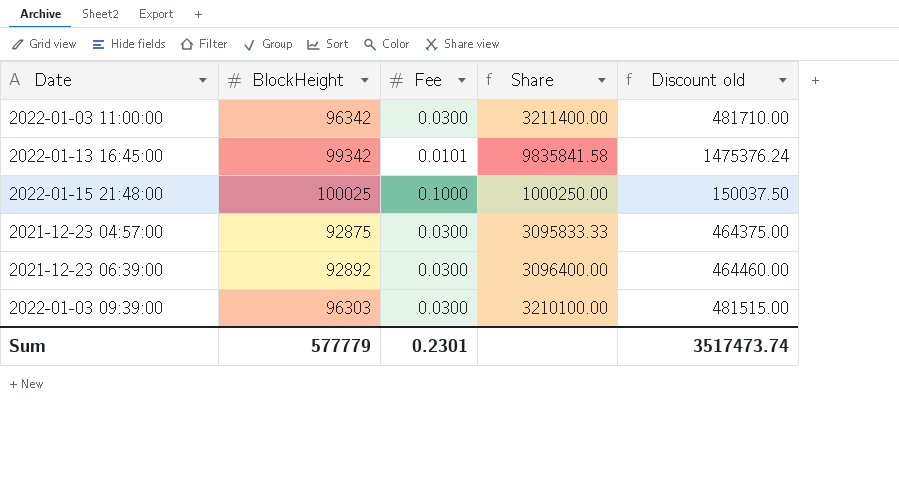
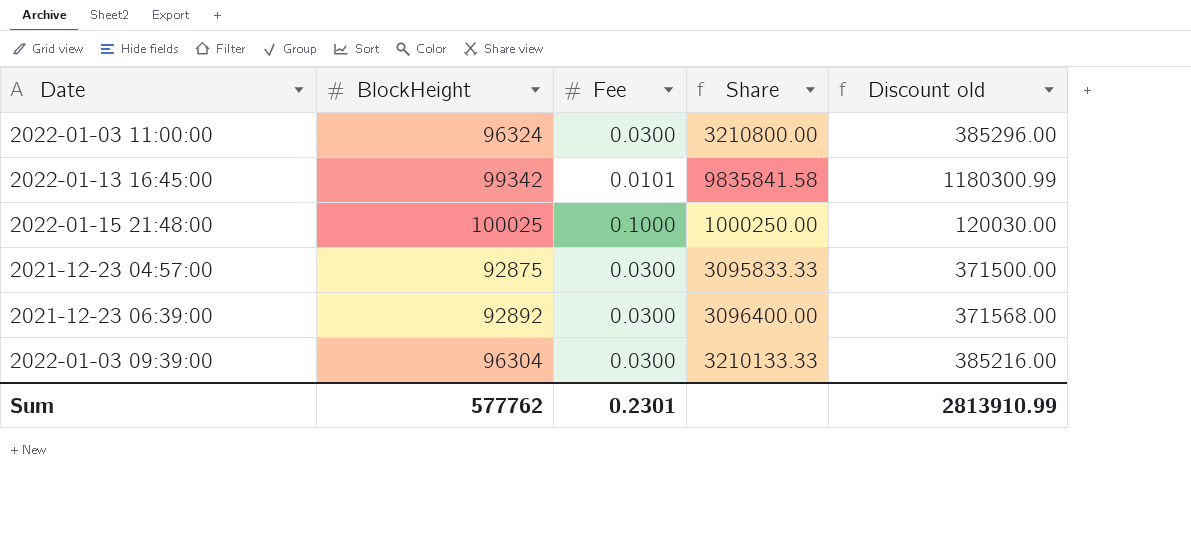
column Discount old | formula: [Share] * 0.15 -> [Share] * 0.12
2022-01-03 11:00:00 | BlockHeight: 96342 -> 96324
2022-01-03 11:00:00 | Share: 3211400.00 -> 3210800.00
2022-01-03 09:39:00 | BlockHeight: 96303 -> 96304
2022-01-03 09:39:00 | Share: 3210100.00 -> 3210133.33
Sum | BlockHeight: 577779 -> 577762
Sum | Discount old: 3517473.74 -> 2813910.99

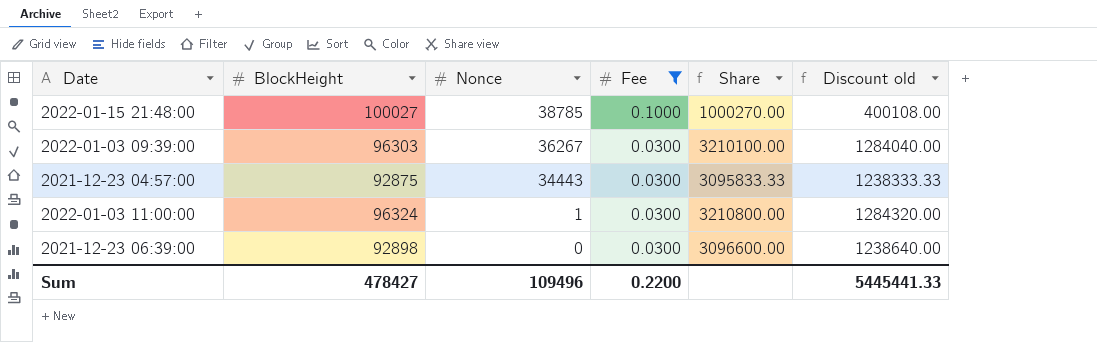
filter: none -> Fee != 0.0101
row order: none -> Nonce descending
column Nonce | position: none -> 3
column Discount old | formula: [Share] * 0.12 -> [Share] * 0.4
2022-01-15 21:48:00 | BlockHeight: 100025 -> 100027
2022-01-15 21:48:00 | Share: 1000250.00 -> 1000270.00
2022-01-03 09:39:00 | BlockHeight: 96304 -> 96303
2022-01-03 09:39:00 | Share: 3210133.33 -> 3210100.00
2021-12-23 06:39:00 | BlockHeight: 92892 -> 92898
2021-12-23 06:39:00 | Share: 3096400.00 -> 3096600.00
Sum | BlockHeight: 577762 -> 478427
Sum | Fee: 0.2301 -> 0.2200
Sum | Discount old: 2813910.99 -> 5445441.33

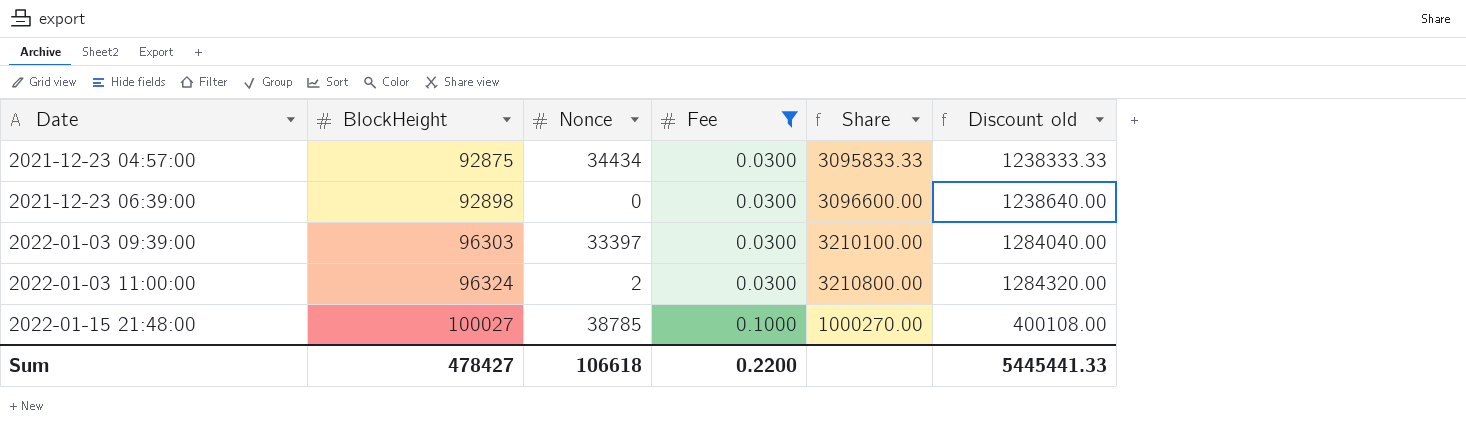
row order: Nonce descending -> Date ascending
2021-12-23 04:57:00 | Nonce: 34443 -> 34434
2022-01-03 09:39:00 | Nonce: 36267 -> 33397
2022-01-03 11:00:00 | Nonce: 1 -> 2
Sum | Nonce: 109496 -> 106618

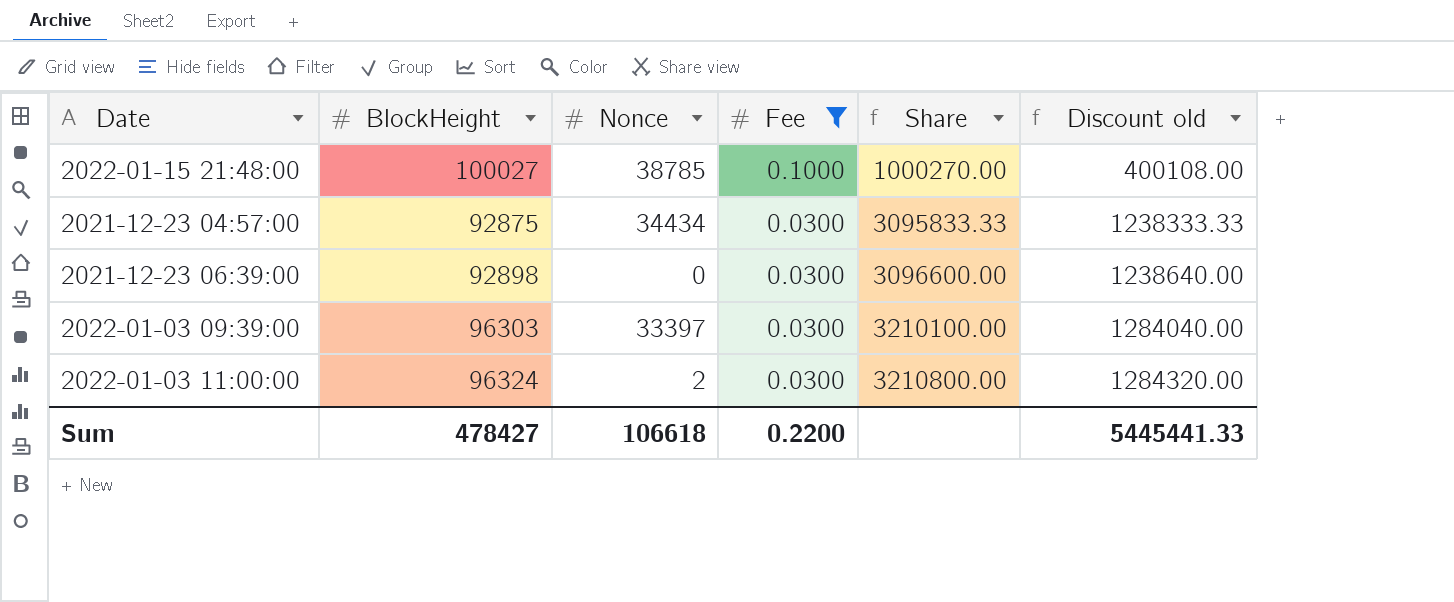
row order: Date ascending -> Fee descending

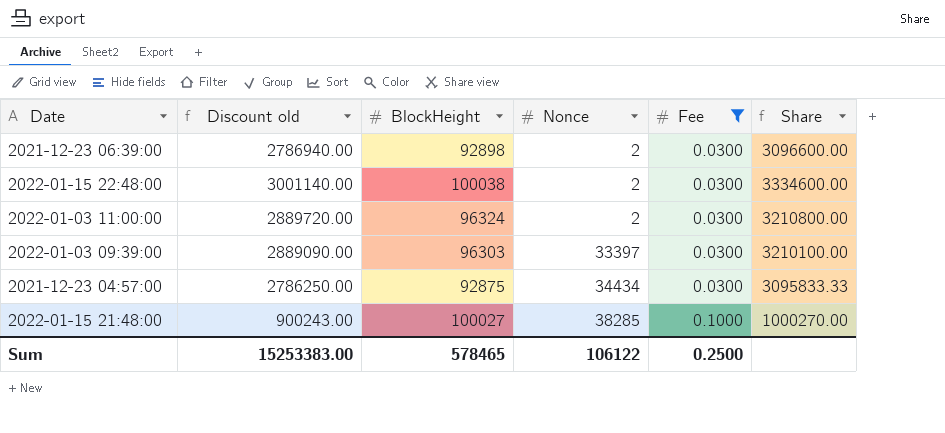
row order: Fee descending -> Nonce ascending
column Discount old | formula: [Share] * 0.4 -> [Share] * 0.9
column Discount old | position: 6 -> 2
2021-12-23 06:39:00 | Nonce: 0 -> 2
row 2022-01-15 22:48:00: none -> 3001140.00 | 100038 | 2 | 0.0300 | 3334600.00
2022-01-15 21:48:00 | Nonce: 38785 -> 38285
Sum | Discount old: 5445441.33 -> 15253383.00
Sum | BlockHeight: 478427 -> 578465
Sum | Nonce: 106618 -> 106122
Sum | Fee: 0.2200 -> 0.2500

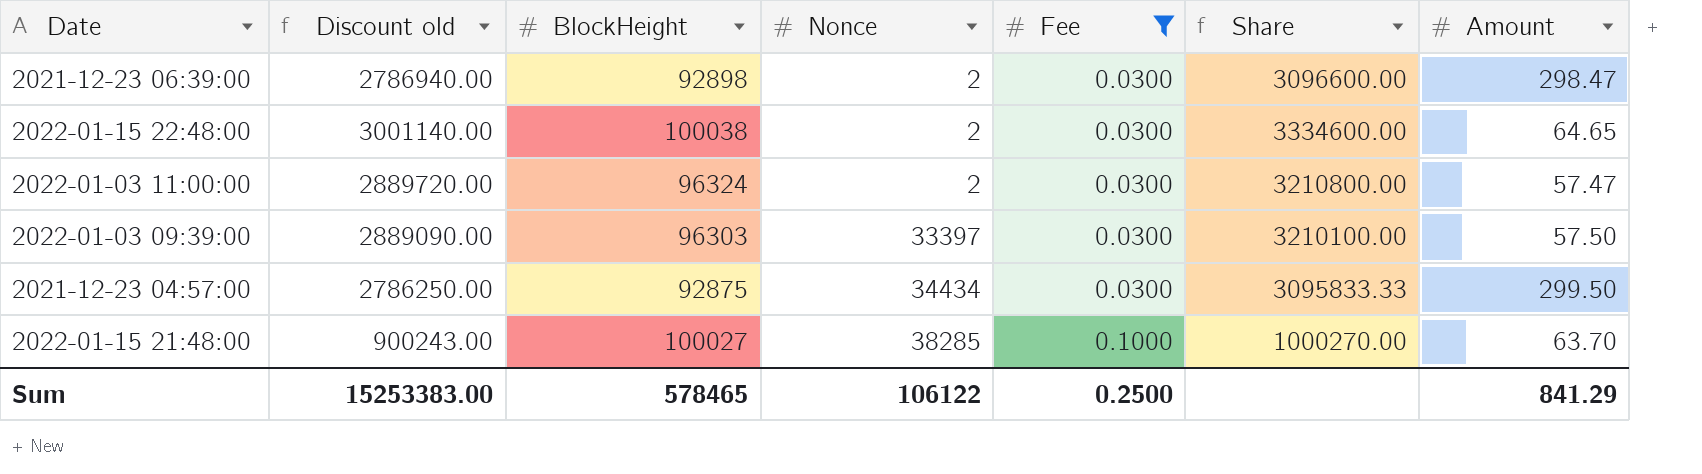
column Amount | position: none -> 7

